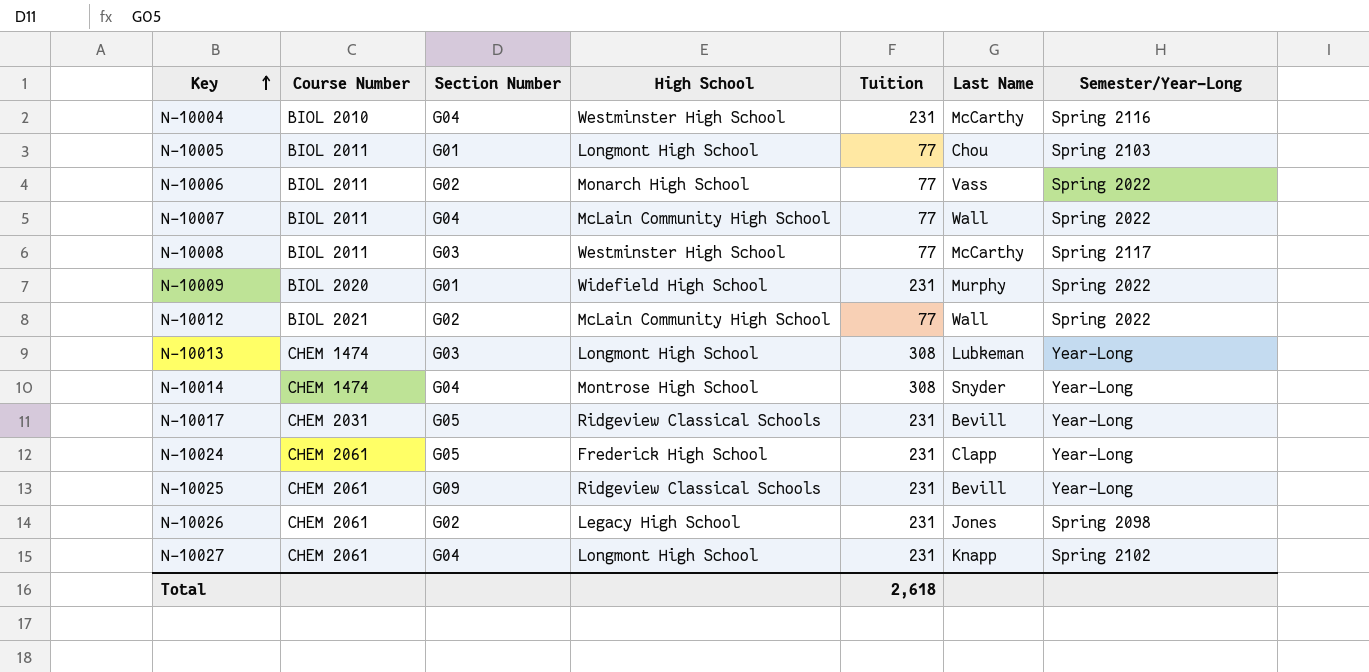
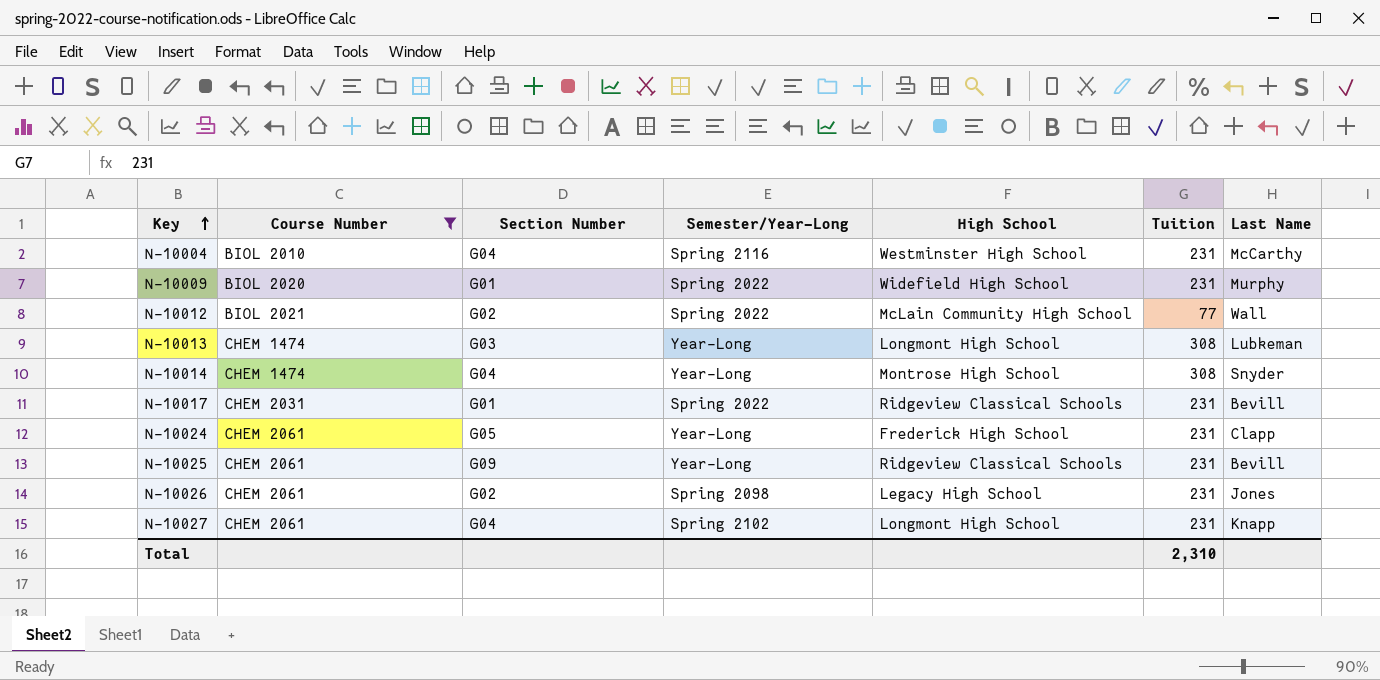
filter: none -> Course Number != BIOL 2011
column Semester/Year-Long | position: 7 -> 4
N-10017 | Section Number: G05 -> G01
N-10017 | Semester/Year-Long: Year-Long -> Spring 2022
Total | Tuition: 2,618 -> 2,310

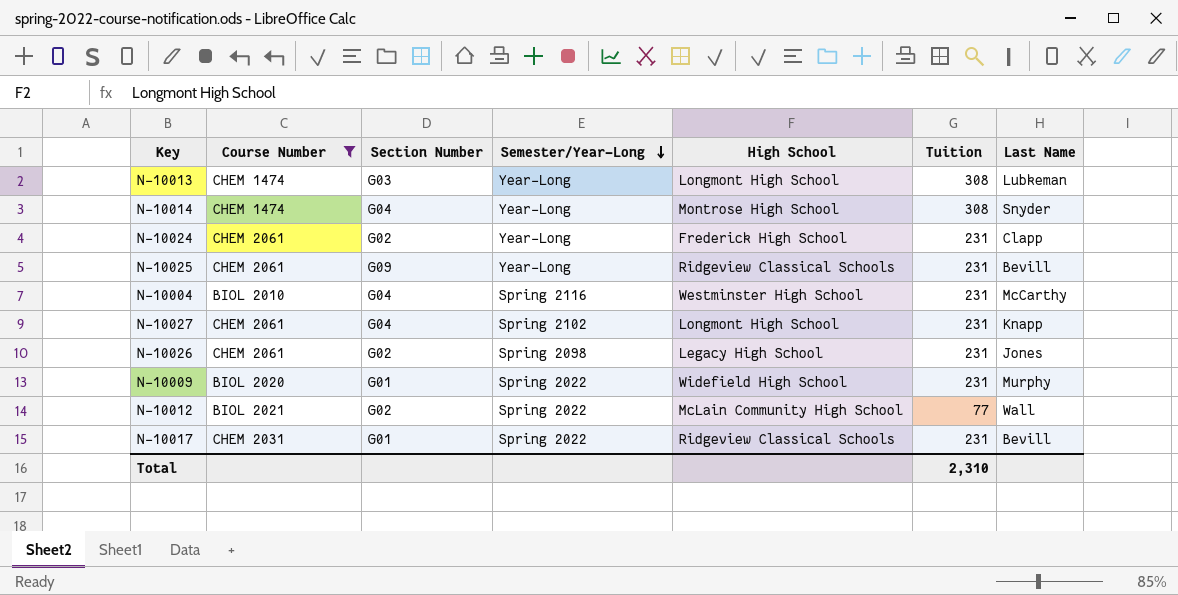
row order: Key ascending -> Semester/Year-Long descending
N-10024 | Section Number: G05 -> G02

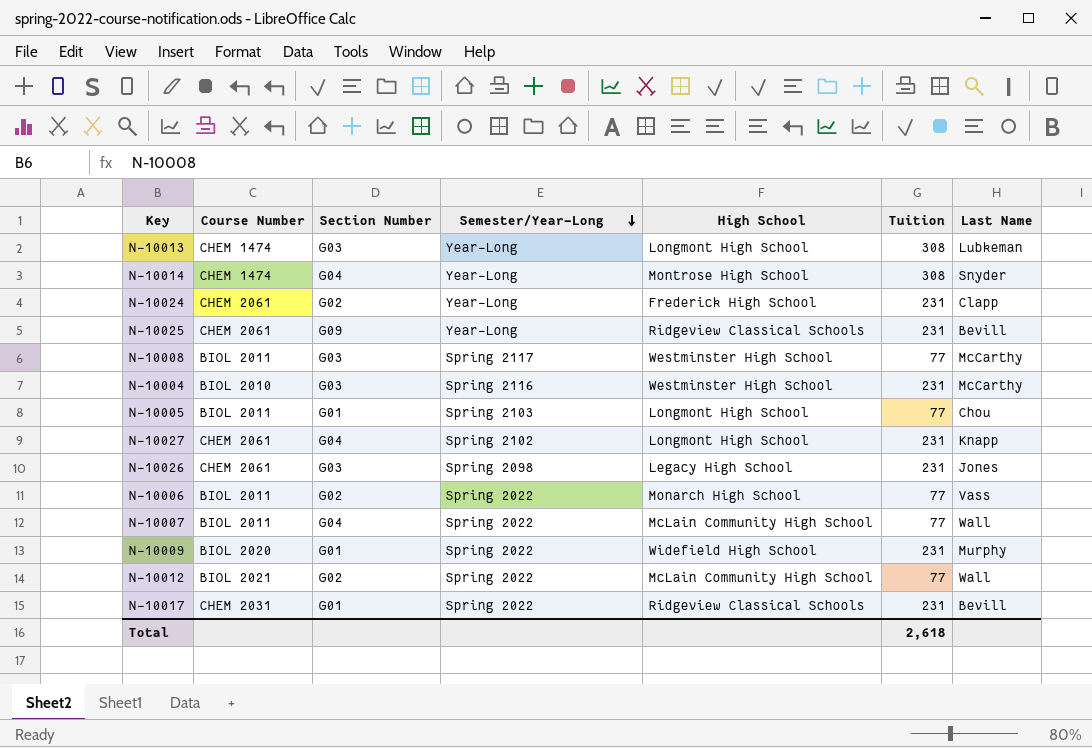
filter: Course Number != BIOL 2011 -> none
N-10004 | Section Number: G04 -> G03
N-10026 | Section Number: G02 -> G03
Total | Tuition: 2,310 -> 2,618

